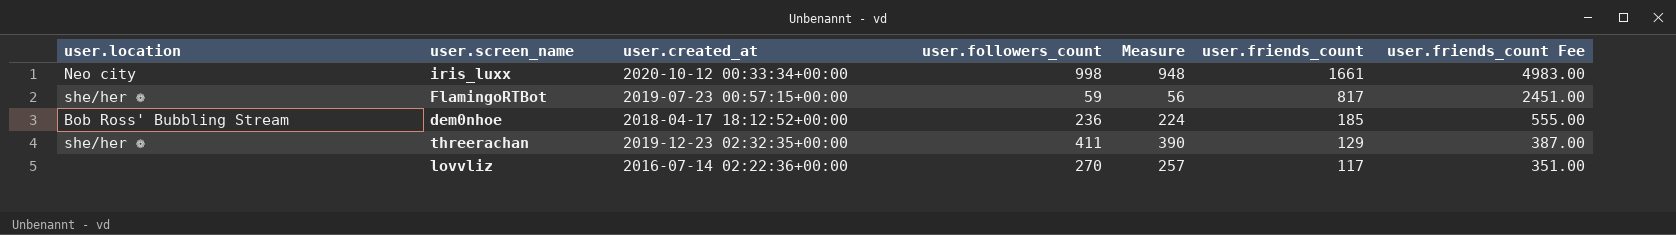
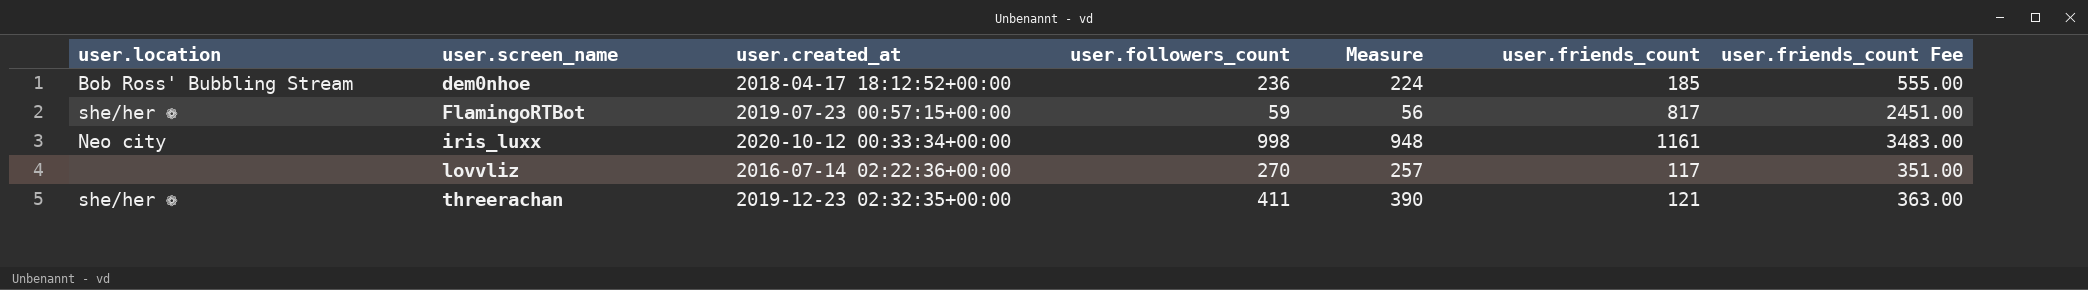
row order: user.friends_count descending -> user.screen_name ascending
iris_luxx | user.friends_count: 1661 -> 1161
iris_luxx | user.friends_count Fee: 4983.00 -> 3483.00
threerachan | user.friends_count: 129 -> 121
threerachan | user.friends_count Fee: 387.00 -> 363.00

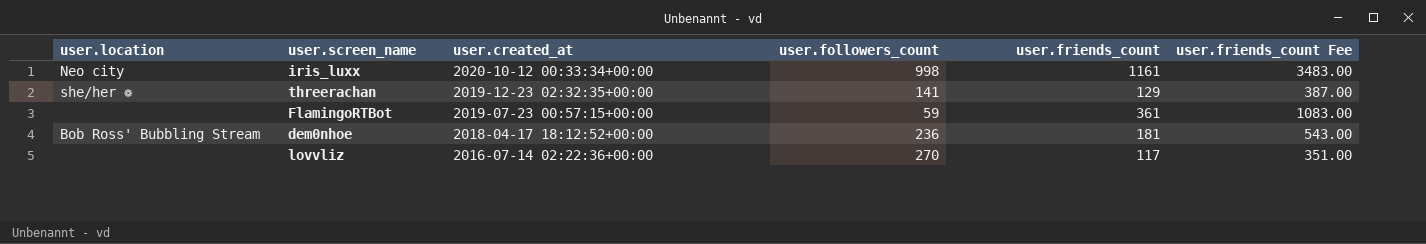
row order: user.screen_name ascending -> user.created_at descending
column Measure | formula: [user.followers_count] * 0.95 -> none
threerachan | user.followers_count: 411 -> 141
threerachan | user.friends_count: 121 -> 129
threerachan | user.friends_count Fee: 363.00 -> 387.00
FlamingoRTBot | user.location: she/her ❁ -> none
FlamingoRTBot | user.friends_count: 817 -> 361
FlamingoRTBot | user.friends_count Fee: 2451.00 -> 1083.00
dem0nhoe | user.friends_count: 185 -> 181
dem0nhoe | user.friends_count Fee: 555.00 -> 543.00

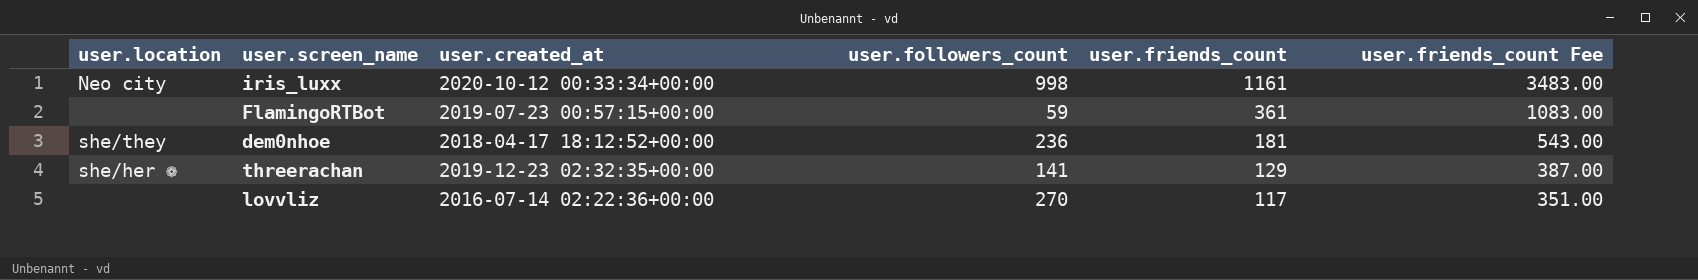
row order: user.created_at descending -> user.friends_count descending
dem0nhoe | user.location: Bob Ross' Bubbling Stream -> she/they

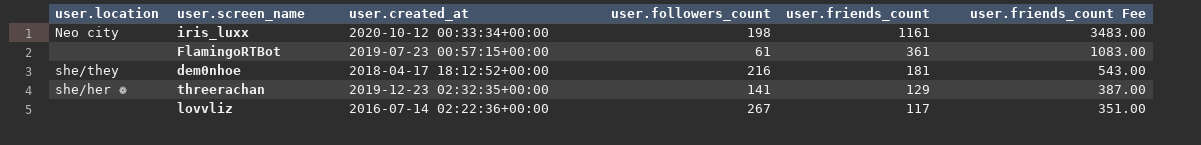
iris_luxx | user.followers_count: 998 -> 198
FlamingoRTBot | user.followers_count: 59 -> 61
dem0nhoe | user.followers_count: 236 -> 216
lovvliz | user.followers_count: 270 -> 267

